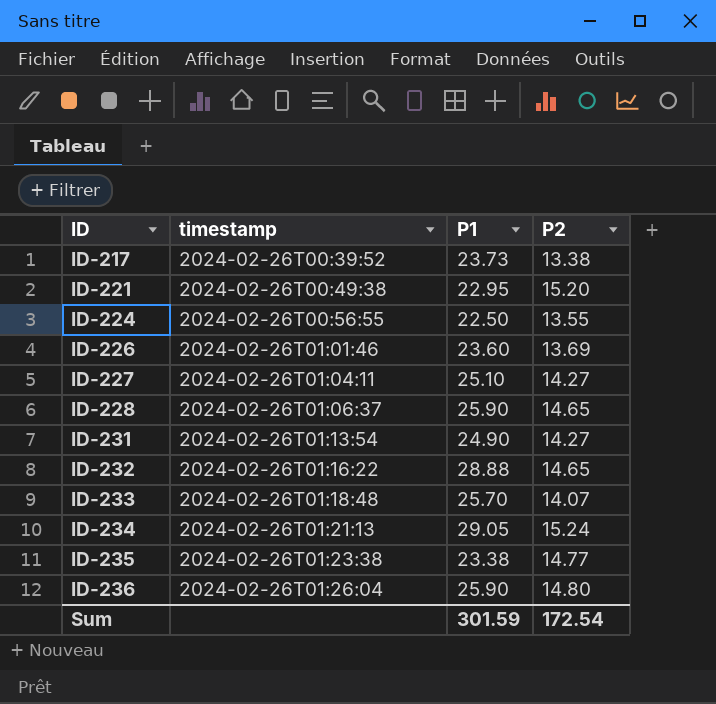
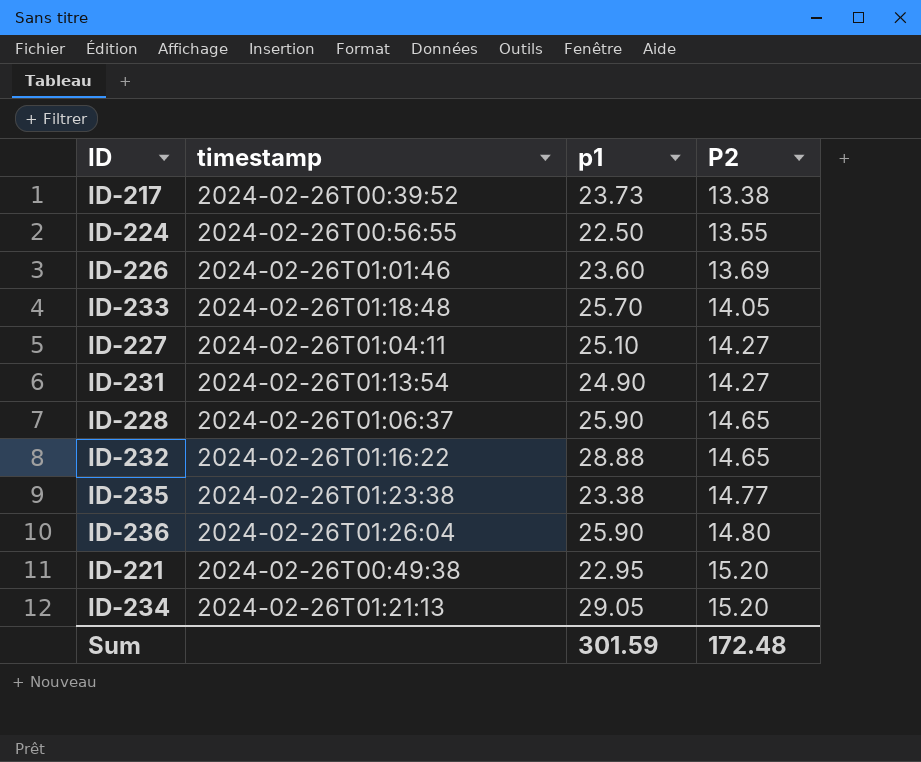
row order: ID ascending -> P2 ascending
column name: P1 -> p1
ID-233 | P2: 14.07 -> 14.05
ID-234 | P2: 15.24 -> 15.20
Sum | P2: 172.54 -> 172.48

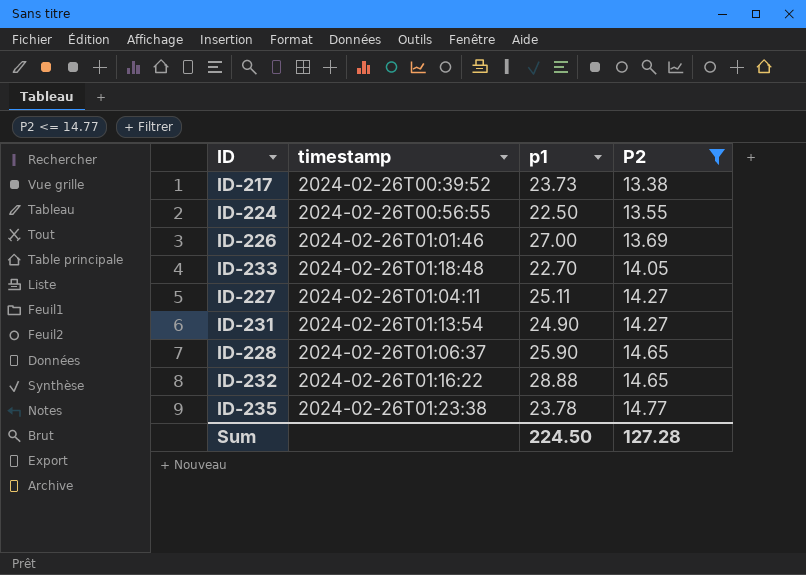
filter: none -> P2 <= 14.77
ID-226 | p1: 23.60 -> 27.00
ID-233 | p1: 25.70 -> 22.70
ID-227 | p1: 25.10 -> 25.11
ID-235 | p1: 23.38 -> 23.78
Sum | p1: 301.59 -> 224.50
Sum | P2: 172.48 -> 127.28

